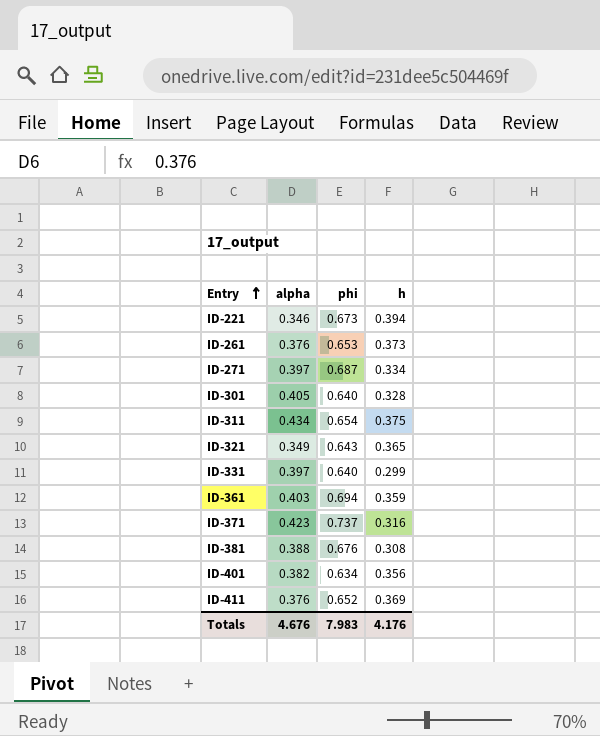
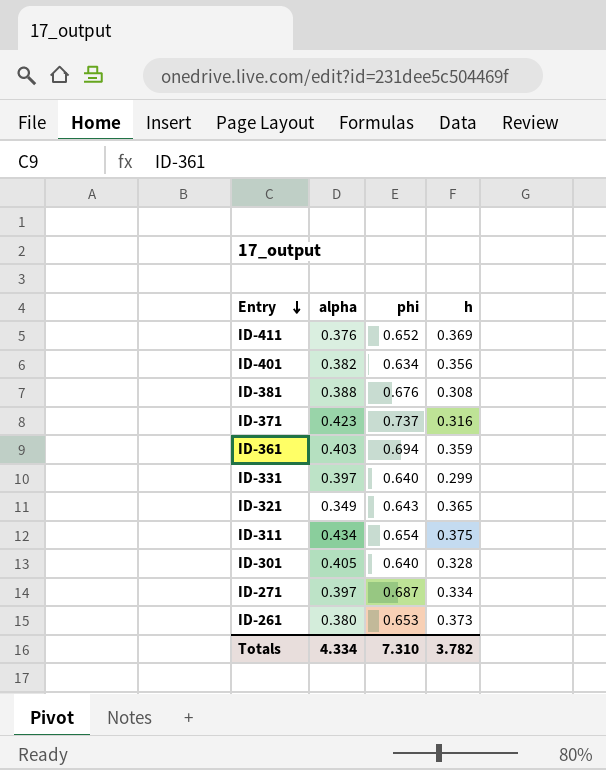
row order: Entry ascending -> Entry descending
row ID-221: 0.346 | 0.673 | 0.394 -> none
ID-261 | alpha: 0.376 -> 0.380
Totals | alpha: 4.676 -> 4.334
Totals | phi: 7.983 -> 7.310
Totals | h: 4.176 -> 3.782

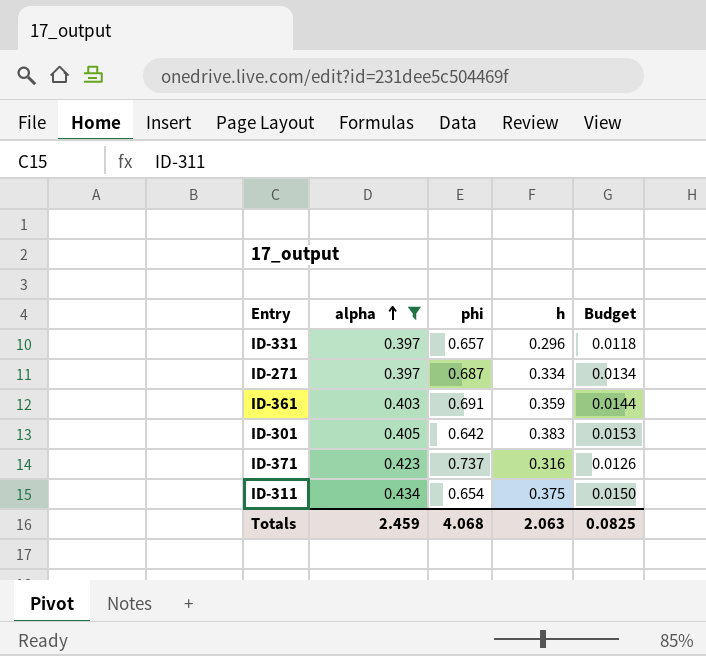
filter: none -> alpha >= 0.397
row order: Entry descending -> alpha ascending
column Budget | formula: none -> [h] * 0.04
ID-331 | phi: 0.640 -> 0.657
ID-331 | h: 0.299 -> 0.296
ID-361 | phi: 0.694 -> 0.691
ID-301 | phi: 0.640 -> 0.642
ID-301 | h: 0.328 -> 0.383
Totals | alpha: 4.334 -> 2.459
Totals | phi: 7.310 -> 4.068
Totals | h: 3.782 -> 2.063

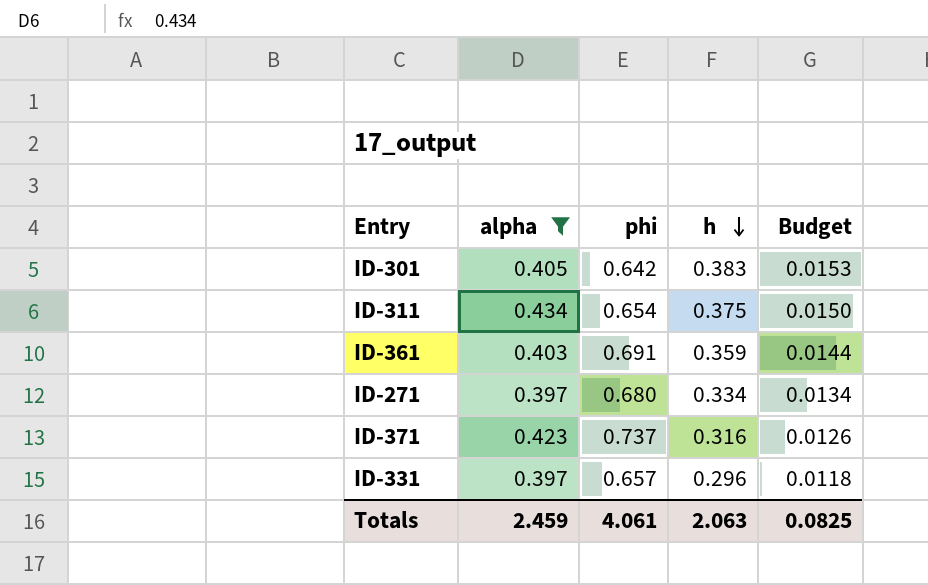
row order: alpha ascending -> h descending
ID-271 | phi: 0.687 -> 0.680
Totals | phi: 4.068 -> 4.061

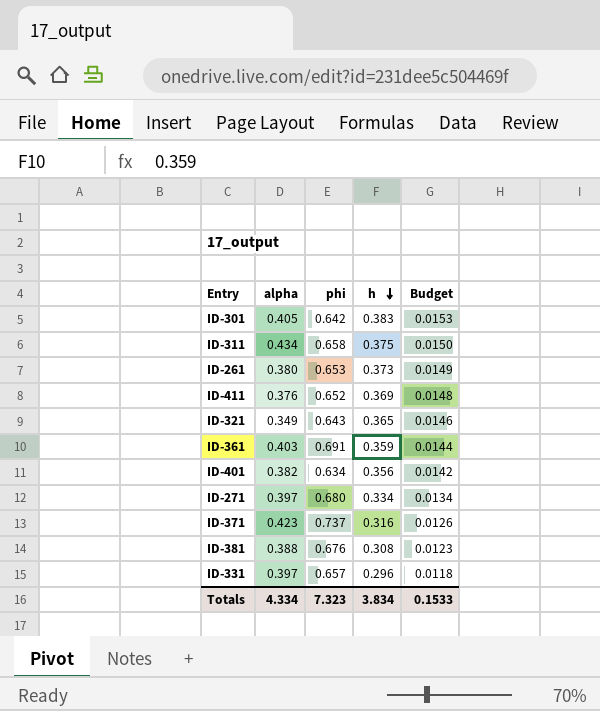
filter: alpha >= 0.397 -> none
ID-311 | phi: 0.654 -> 0.658
Totals | alpha: 2.459 -> 4.334
Totals | phi: 4.061 -> 7.323
Totals | h: 2.063 -> 3.834
Totals | Budget: 0.0825 -> 0.1533

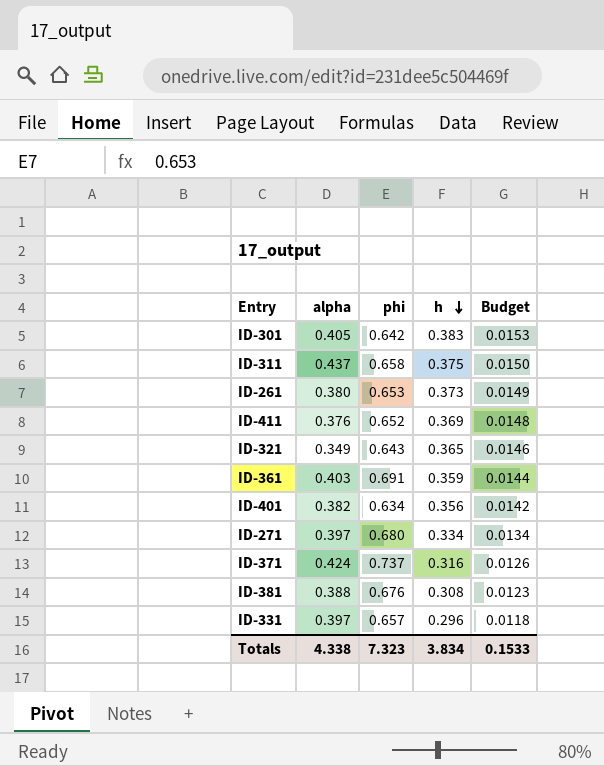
ID-311 | alpha: 0.434 -> 0.437
ID-371 | alpha: 0.423 -> 0.424
Totals | alpha: 4.334 -> 4.338

